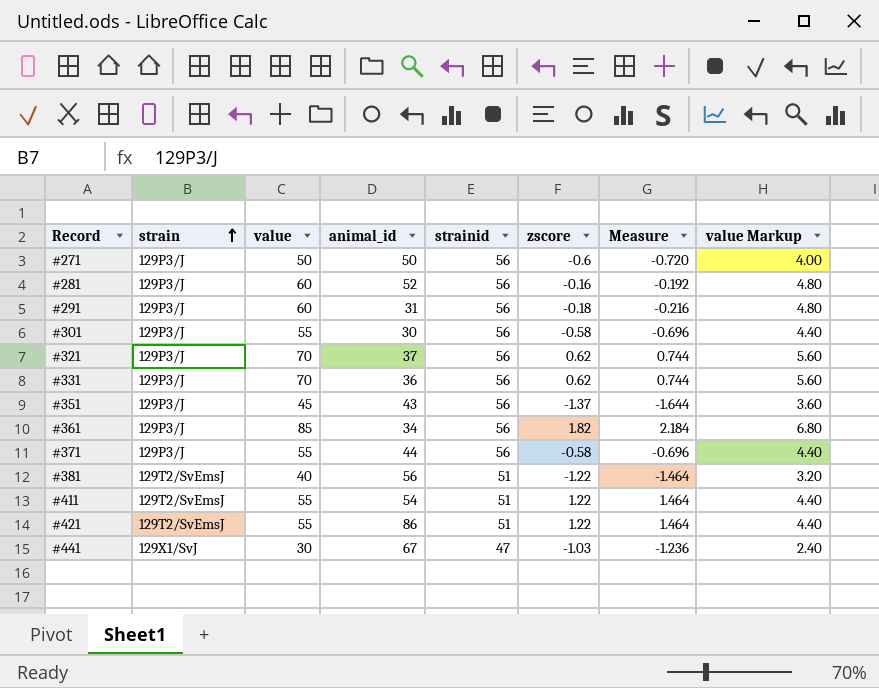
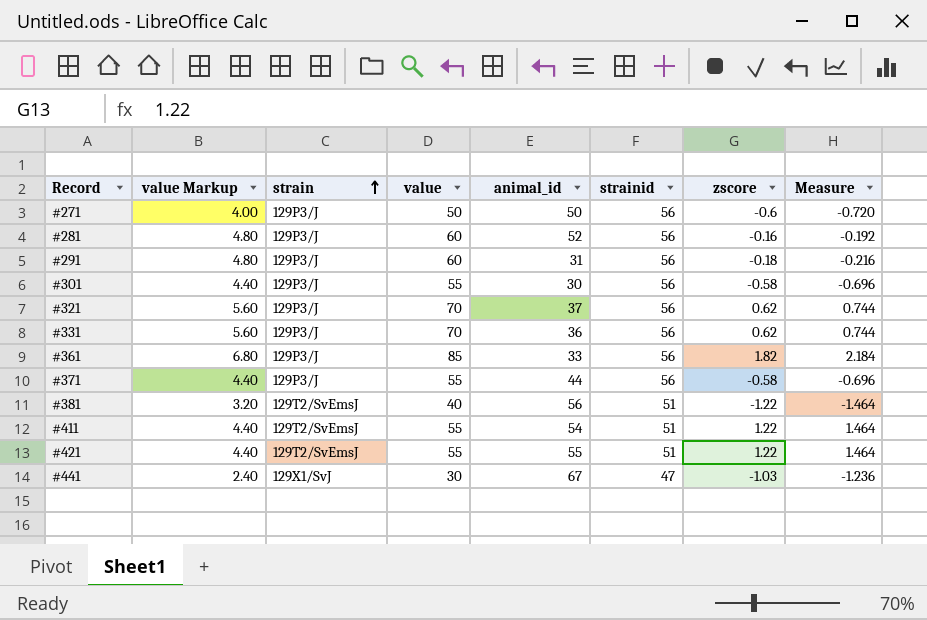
column value Markup | position: 8 -> 2
row #351: 129P3/J | 45 | 43 | 56 | -1.37 | -1.644 | 3.60 -> none
#361 | animal_id: 34 -> 33
#421 | animal_id: 86 -> 55

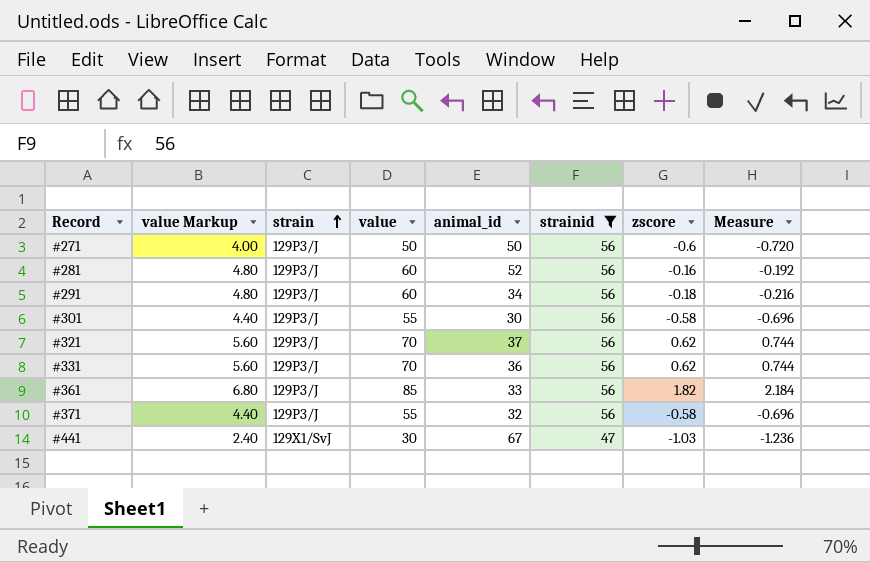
filter: none -> strainid != 51
#291 | animal_id: 31 -> 34
#371 | animal_id: 44 -> 32

